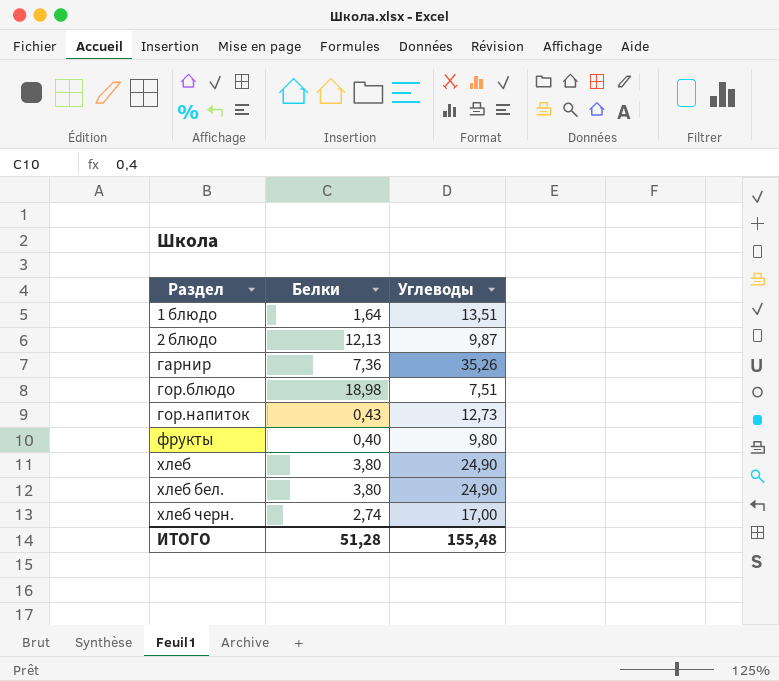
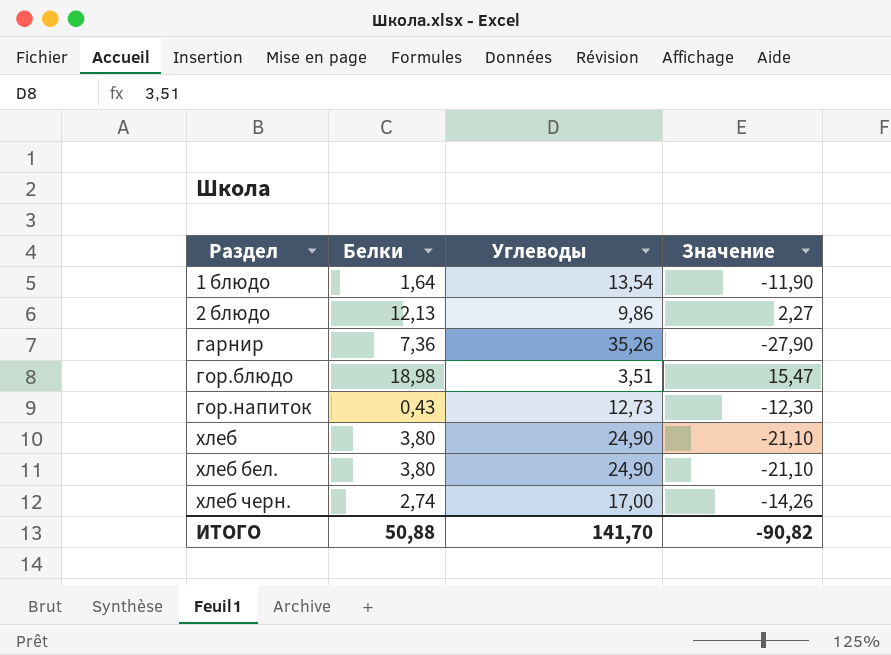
column Значение | formula: none -> [Белки] - [Углеводы]
row фрукты: 0,40 | 9,80 -> none
1 блюдо | Углеводы: 13,51 -> 13,54
2 блюдо | Углеводы: 9,87 -> 9,86
гор.блюдо | Углеводы: 7,51 -> 3,51
ИТОГО | Белки: 51,28 -> 50,88
ИТОГО | Углеводы: 155,48 -> 141,70

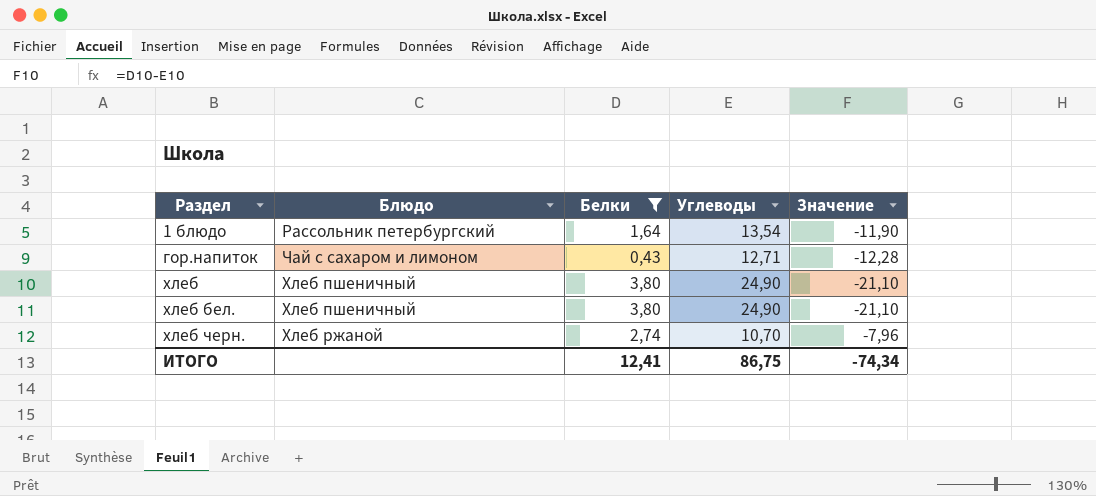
filter: none -> Белки <= 3,80
column Блюдо | position: none -> 2
гор.напиток | Углеводы: 12,73 -> 12,71
гор.напиток | Значение: -12,30 -> -12,28
хлеб черн. | Углеводы: 17,00 -> 10,70
хлеб черн. | Значение: -14,26 -> -7,96
ИТОГО | Белки: 50,88 -> 12,41
ИТОГО | Углеводы: 141,70 -> 86,75
ИТОГО | Значение: -90,82 -> -74,34

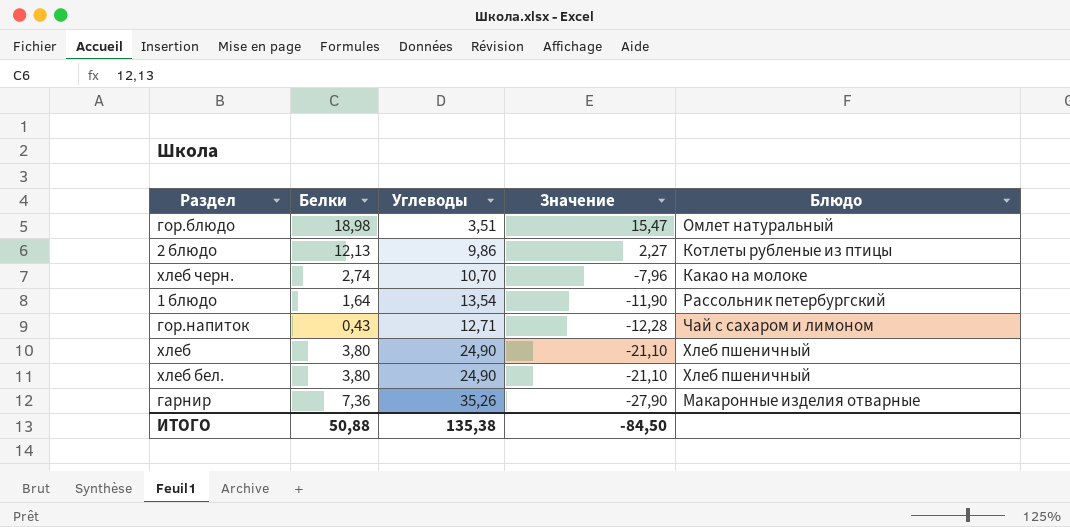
filter: Белки <= 3,80 -> none
row order: Раздел ascending -> Значение descending
column Блюдо | position: 2 -> 5
хлеб черн. | Блюдо: Хлеб ржаной -> Какао на молоке
ИТОГО | Белки: 12,41 -> 50,88
ИТОГО | Углеводы: 86,75 -> 135,38
ИТОГО | Значение: -74,34 -> -84,50

